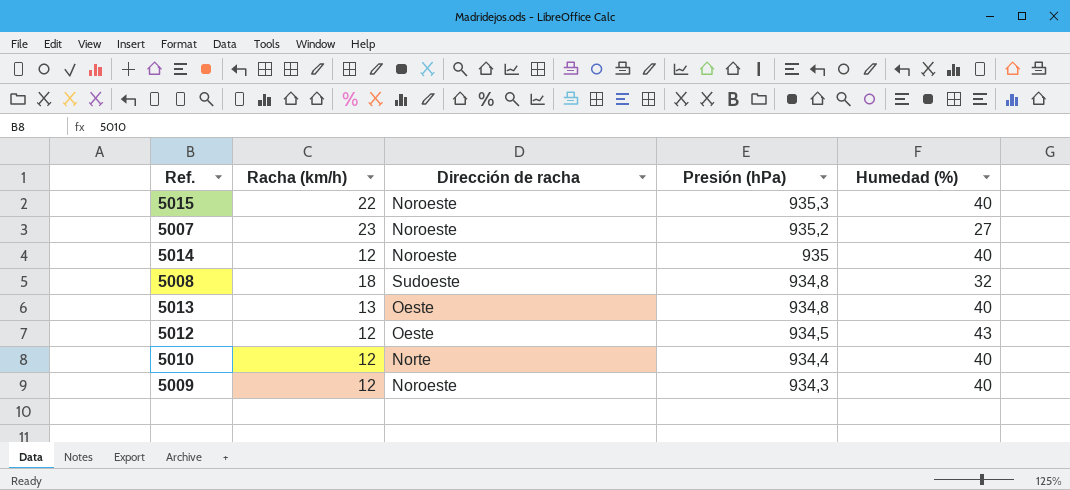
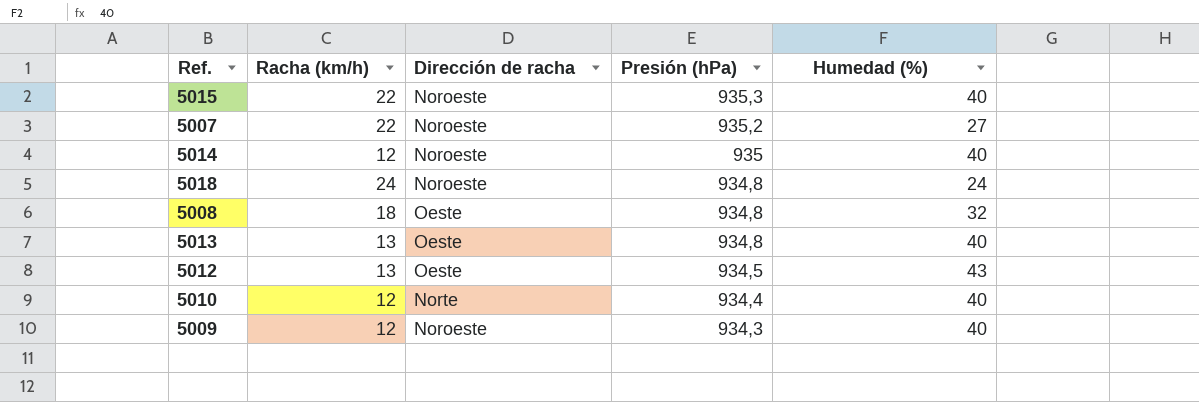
5007 | Racha (km/h): 23 -> 22
row 5018: none -> 24 | Noroeste | 934,8 | 24
5008 | Dirección de racha: Sudoeste -> Oeste
5012 | Racha (km/h): 12 -> 13

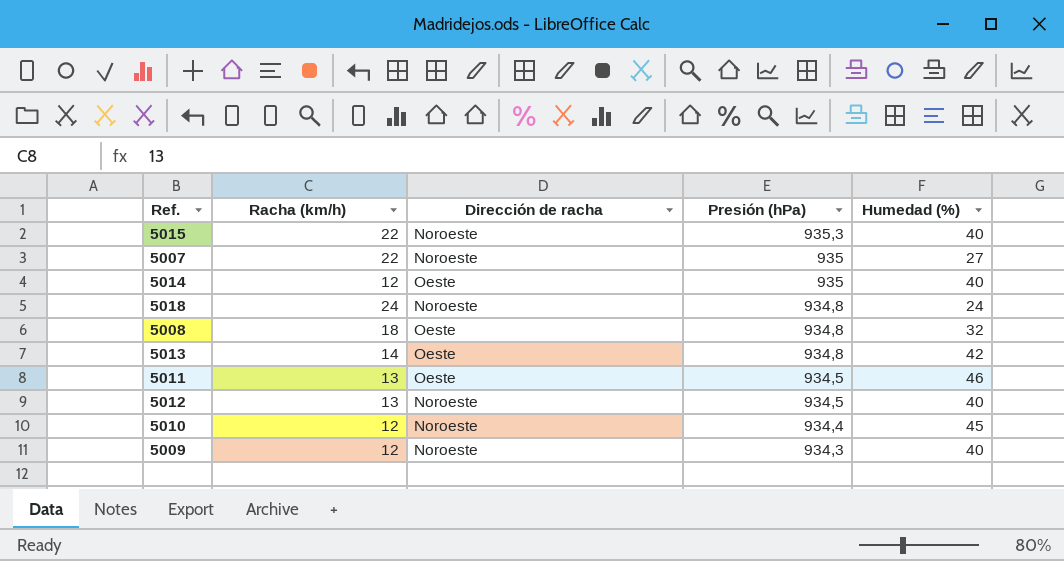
5007 | Presión (hPa): 935,2 -> 935
5014 | Dirección de racha: Noroeste -> Oeste
5013 | Racha (km/h): 13 -> 14
5013 | Humedad (%): 40 -> 42
row 5011: none -> 13 | Oeste | 934,5 | 46
5012 | Dirección de racha: Oeste -> Noroeste
5012 | Humedad (%): 43 -> 40
5010 | Dirección de racha: Norte -> Noroeste
5010 | Humedad (%): 40 -> 45

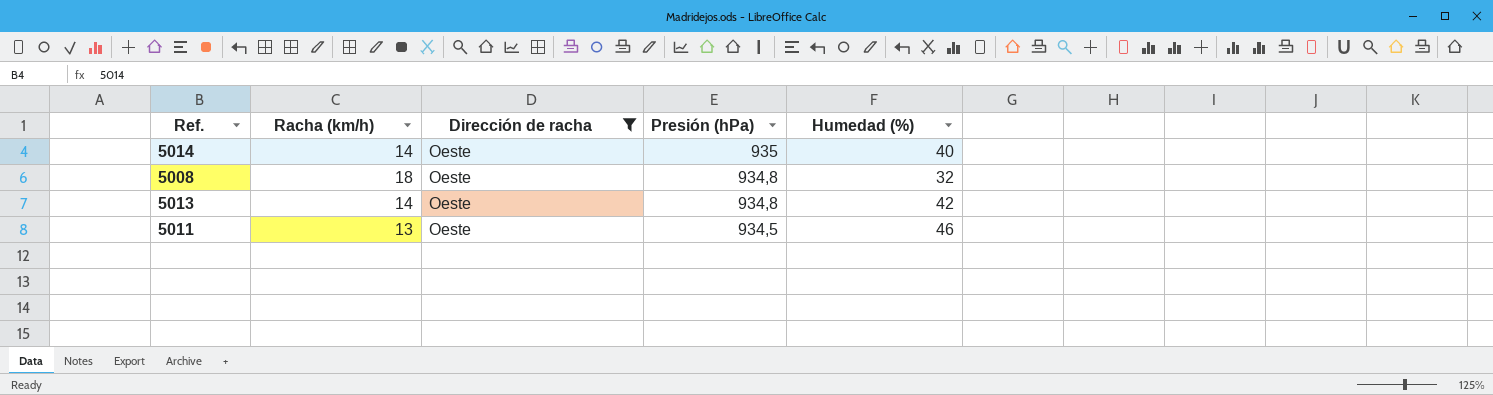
filter: none -> Dirección de racha = Oeste
5014 | Racha (km/h): 12 -> 14

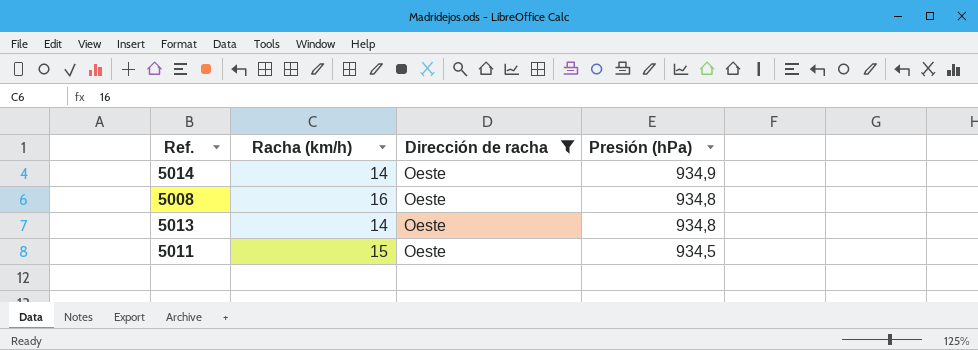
column Humedad (%) | position: 5 -> none
5014 | Presión (hPa): 935 -> 934,9
5008 | Racha (km/h): 18 -> 16
5011 | Racha (km/h): 13 -> 15

